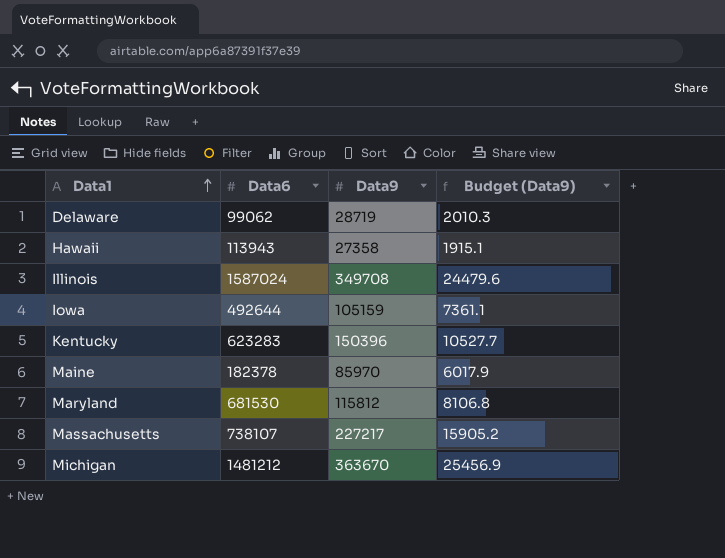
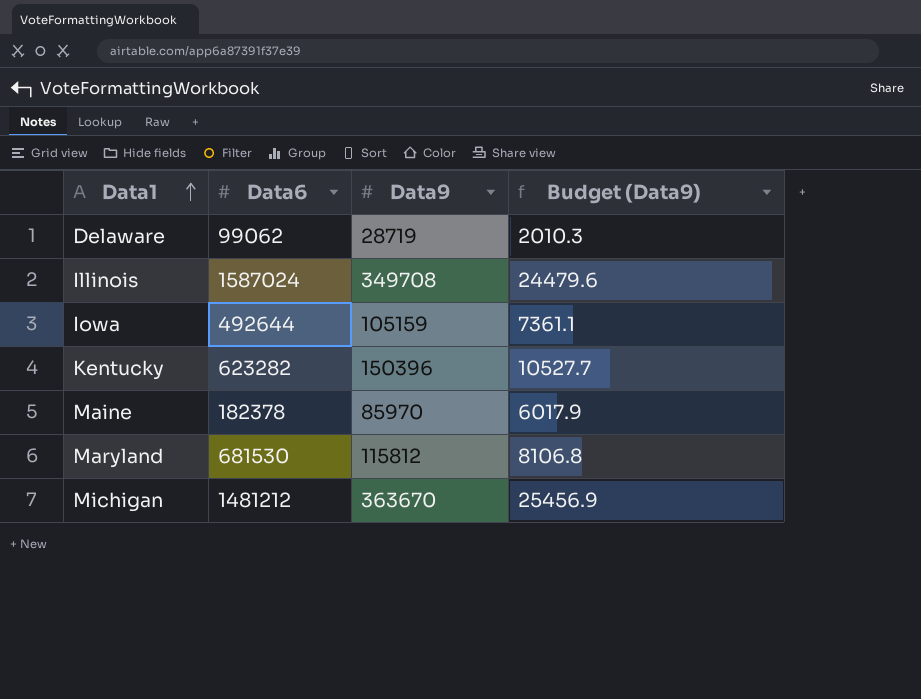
row Hawaii: 113943 | 27358 | 1915.1 -> none
row Massachusetts: 738107 | 227217 | 15905.2 -> none
Kentucky | Data6: 623283 -> 623282

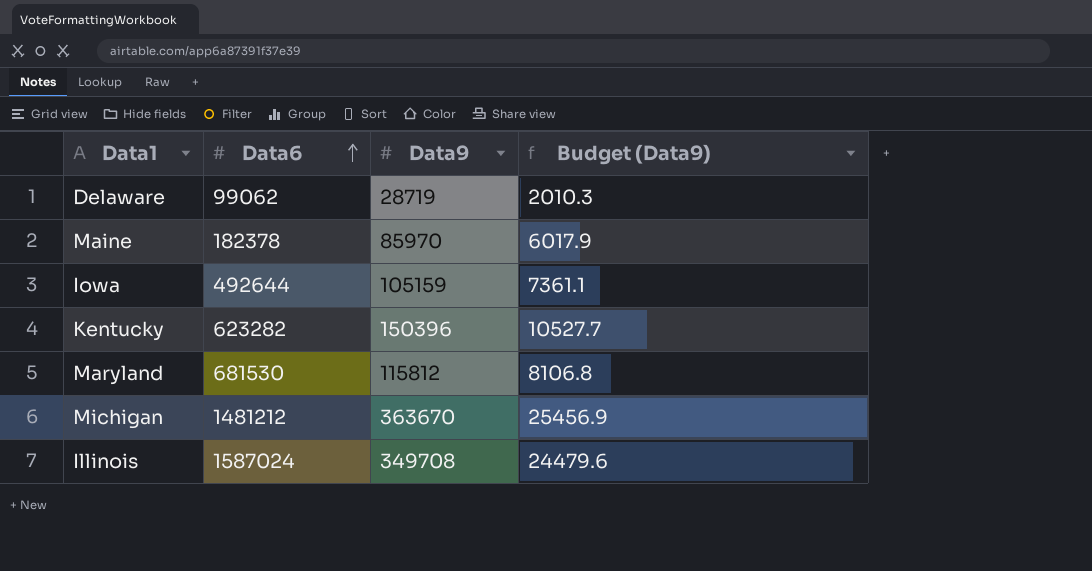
row order: Data1 ascending -> Data6 ascending

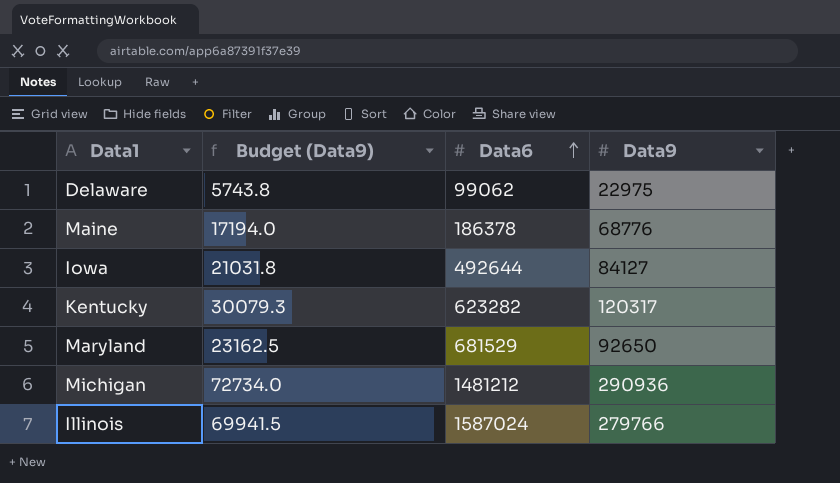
column Budget (Data9) | formula: [Data9] * 0.07 -> [Data9] * 0.25
column Budget (Data9) | position: 4 -> 2
Delaware | Data9: 28719 -> 22975
Maine | Data6: 182378 -> 186378
Maine | Data9: 85970 -> 68776
Iowa | Data9: 105159 -> 84127
Kentucky | Data9: 150396 -> 120317
Maryland | Data6: 681530 -> 681529
Maryland | Data9: 115812 -> 92650
Michigan | Data9: 363670 -> 290936
Illinois | Data9: 349708 -> 279766

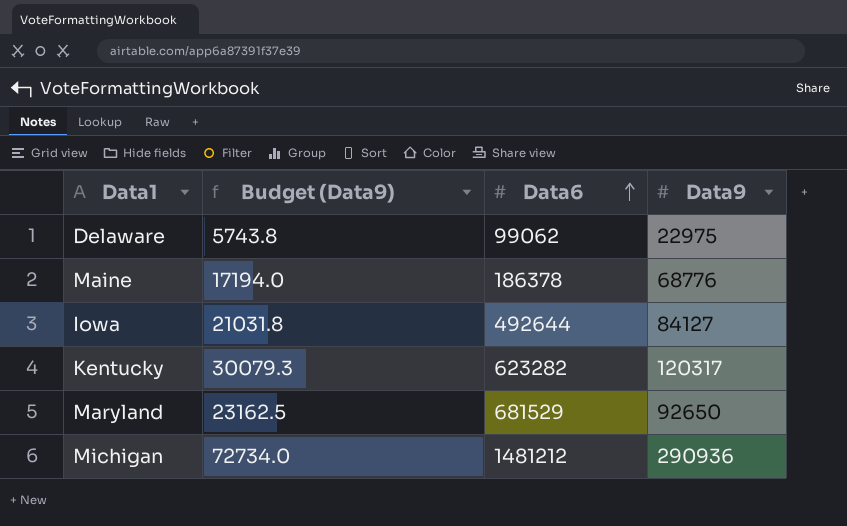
row Illinois: 69941.5 | 1587024 | 279766 -> none

